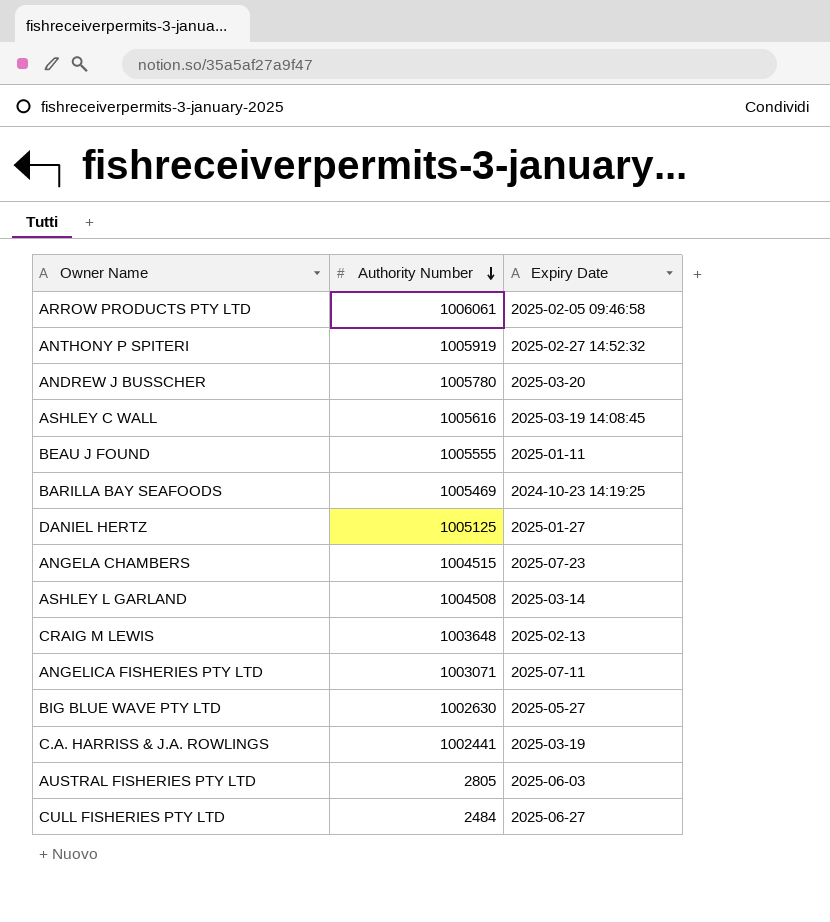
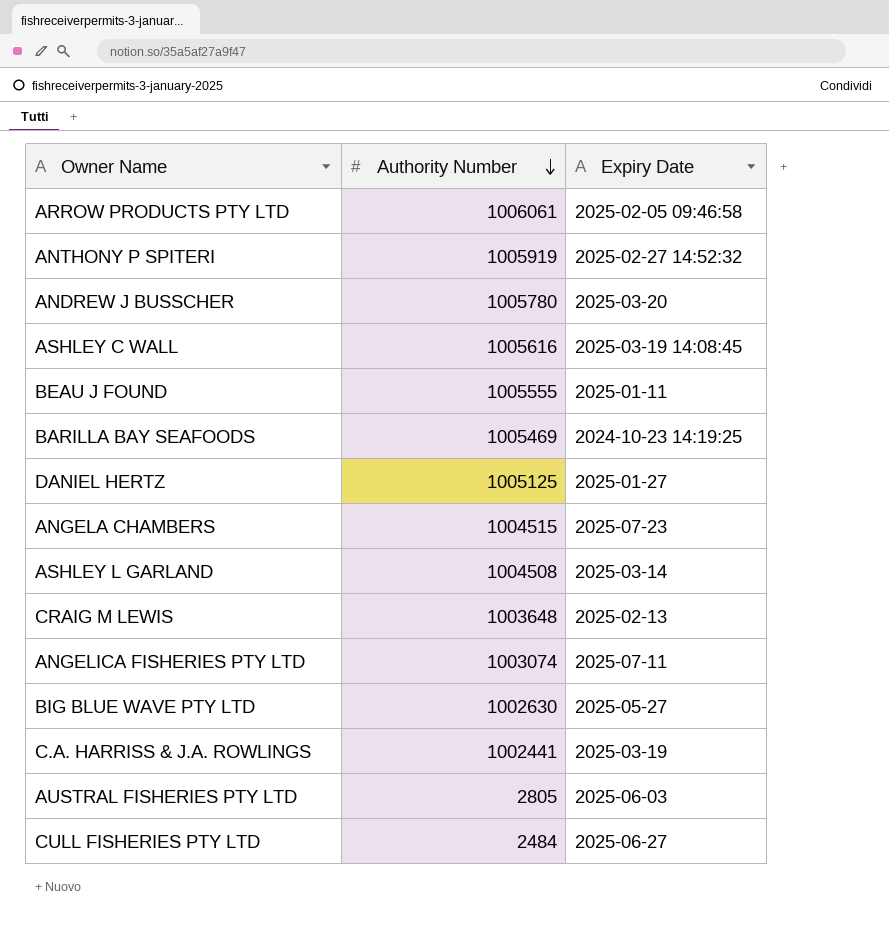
ANGELICA FISHERIES PTY LTD | Authority Number: 1003071 -> 1003074

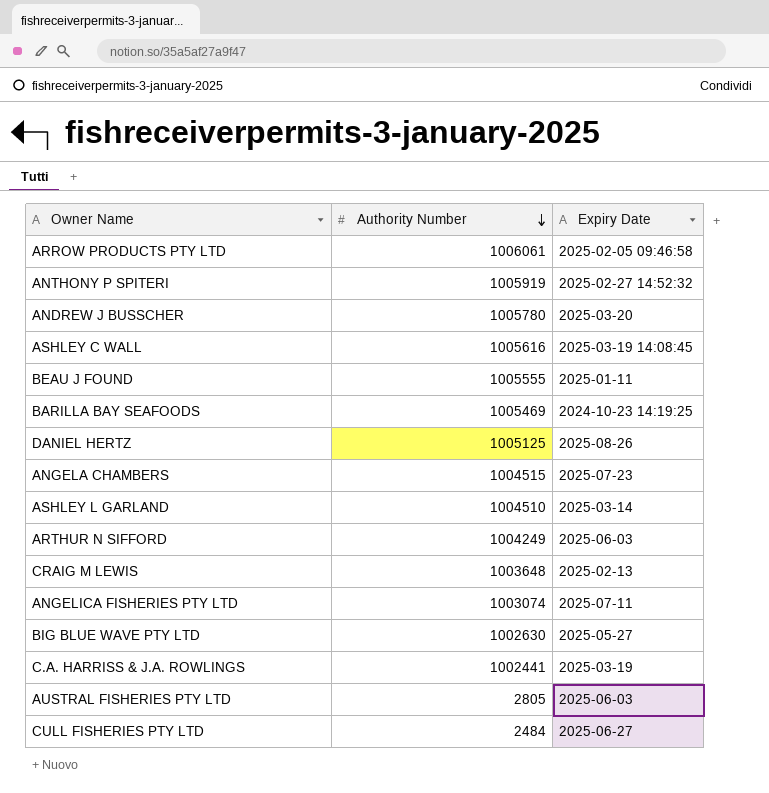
DANIEL HERTZ | Expiry Date: 2025-01-27 -> 2025-08-26
ASHLEY L GARLAND | Authority Number: 1004508 -> 1004510
row ARTHUR N SIFFORD: none -> 1004249 | 2025-06-03

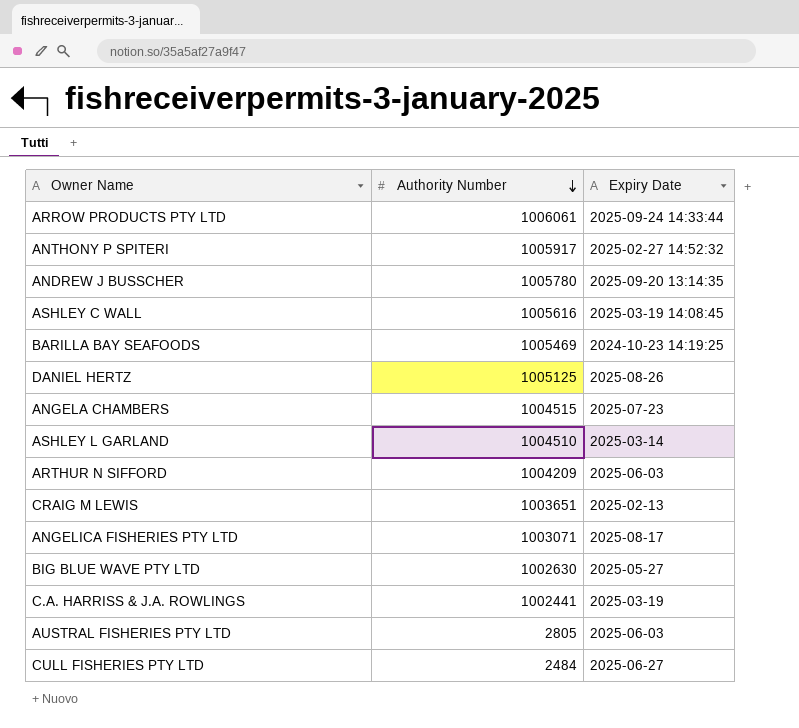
row BEAU J FOUND: 1005555 | 2025-01-11 -> none
ARROW PRODUCTS PTY LTD | Expiry Date: 2025-02-05 09:46:58 -> 2025-09-24 14:33:44
ANTHONY P SPITERI | Authority Number: 1005919 -> 1005917
ANDREW J BUSSCHER | Expiry Date: 2025-03-20 -> 2025-09-20 13:14:35
ARTHUR N SIFFORD | Authority Number: 1004249 -> 1004209
CRAIG M LEWIS | Authority Number: 1003648 -> 1003651
ANGELICA FISHERIES PTY LTD | Authority Number: 1003074 -> 1003071
ANGELICA FISHERIES PTY LTD | Expiry Date: 2025-07-11 -> 2025-08-17

